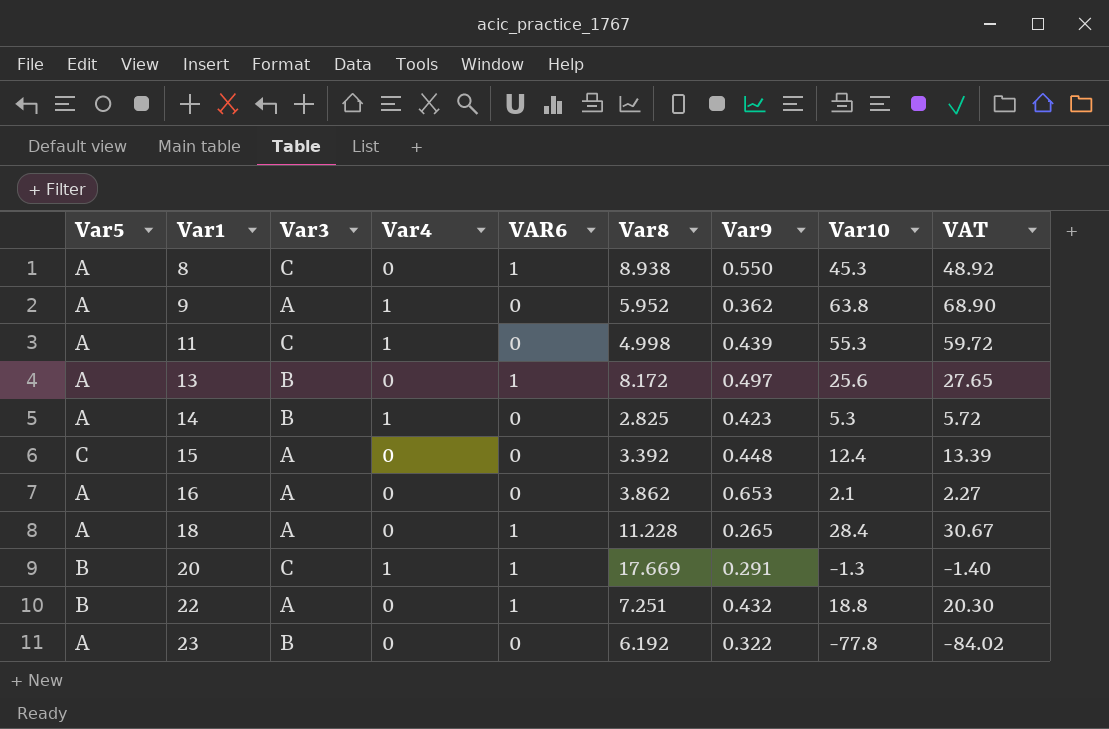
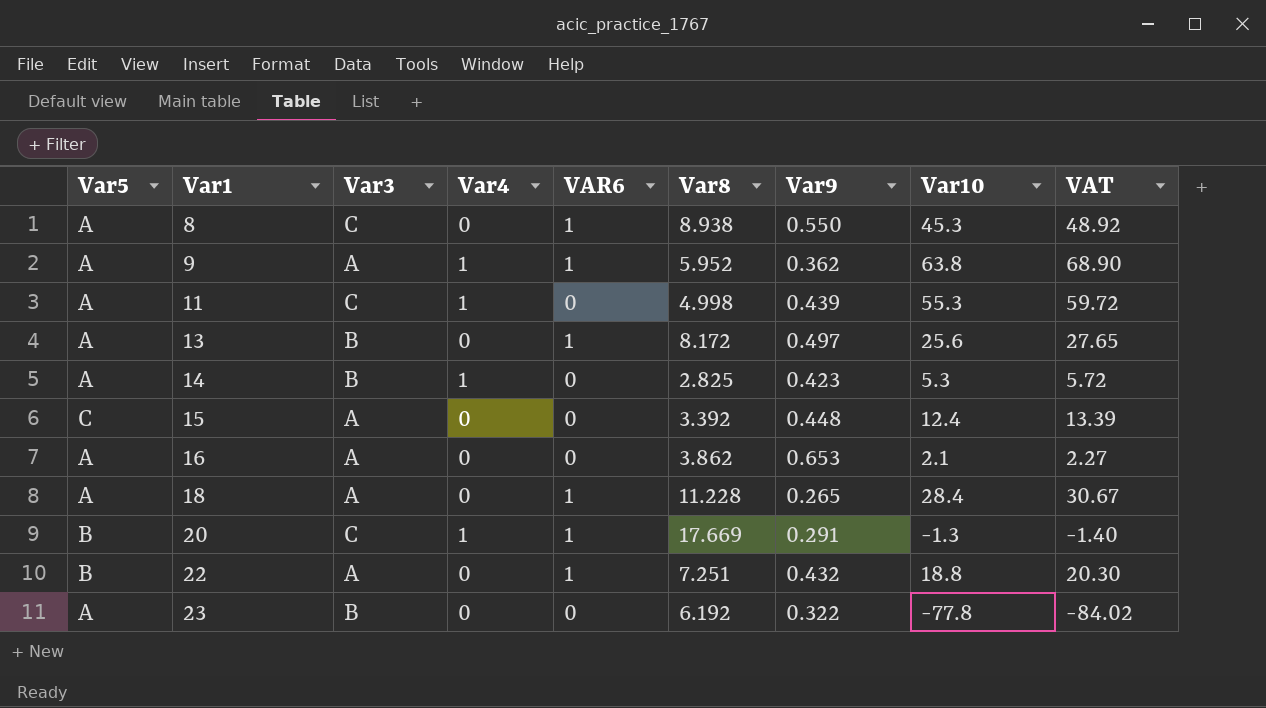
9 | VAR6: 0 -> 1

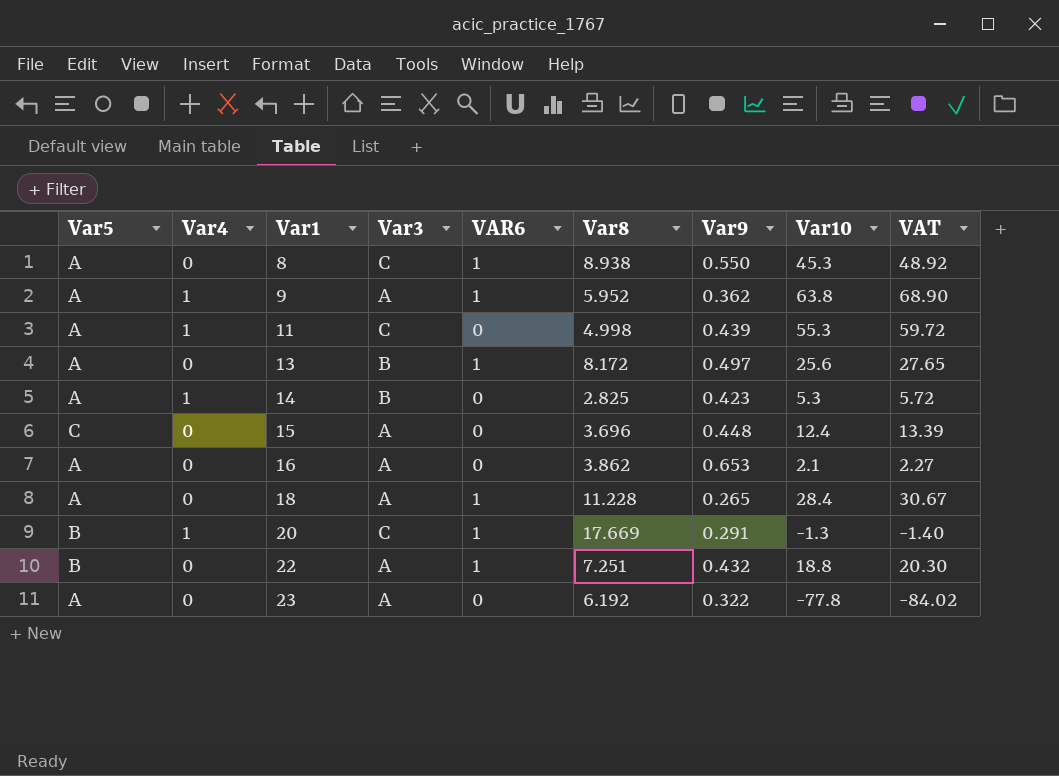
column Var4 | position: 4 -> 2
15 | Var8: 3.392 -> 3.696
23 | Var3: B -> A

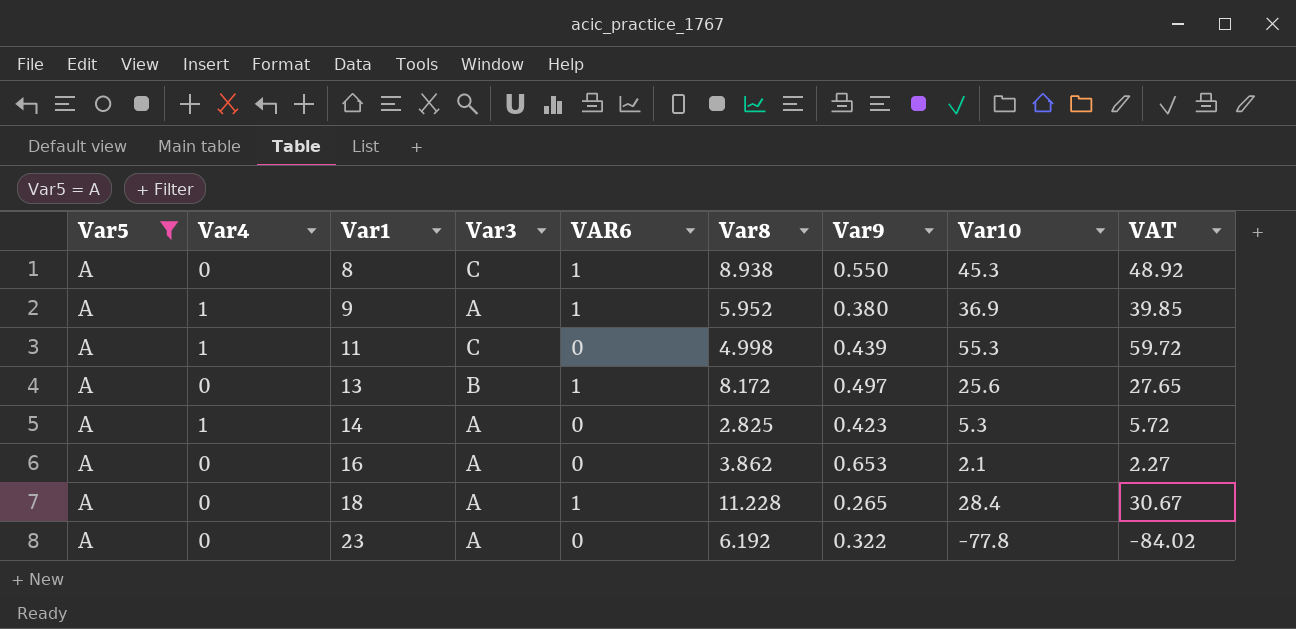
filter: none -> Var5 = A
9 | Var9: 0.362 -> 0.380
9 | Var10: 63.8 -> 36.9
9 | VAT: 68.90 -> 39.85
14 | Var3: B -> A

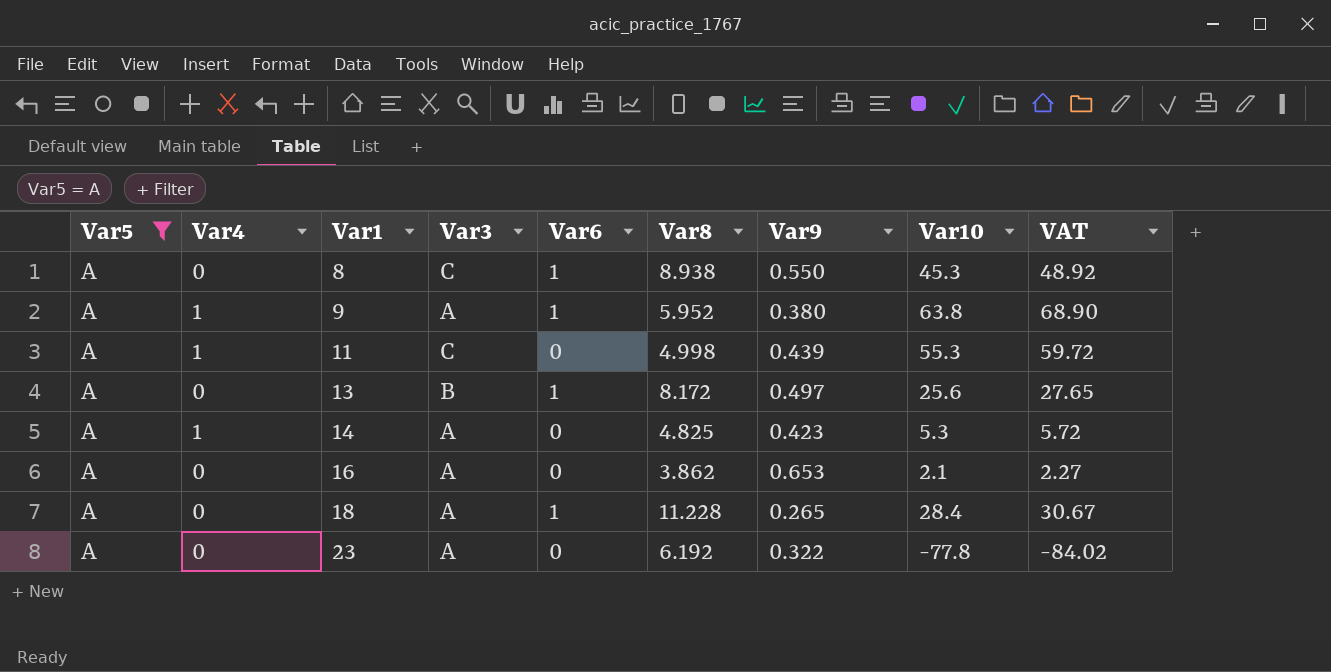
column name: VAR6 -> Var6
9 | Var10: 36.9 -> 63.8
9 | VAT: 39.85 -> 68.90
14 | Var8: 2.825 -> 4.825

